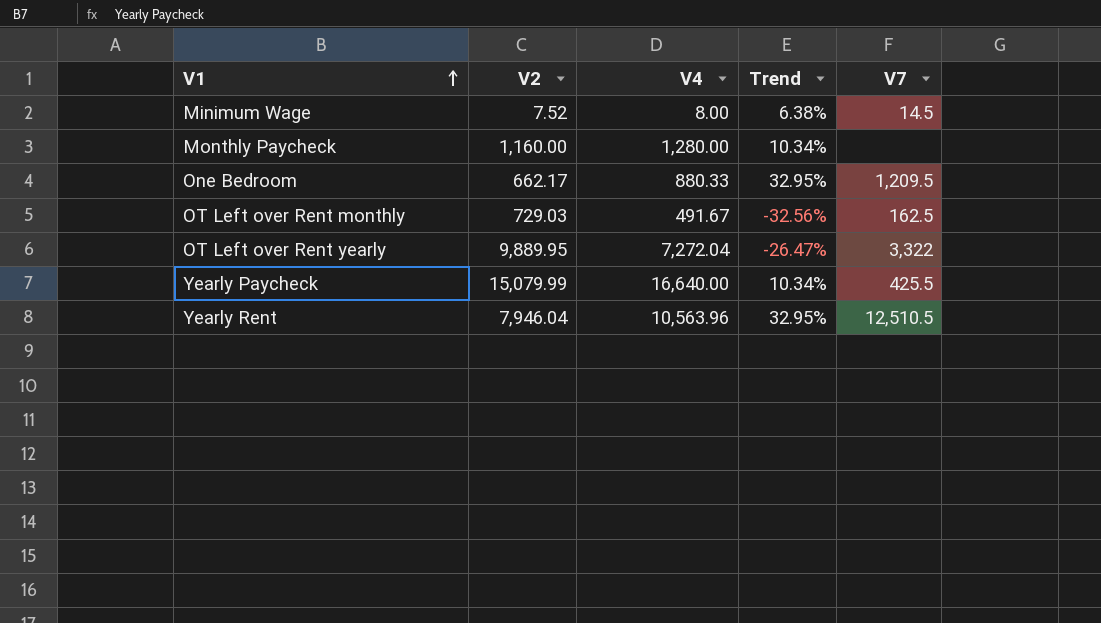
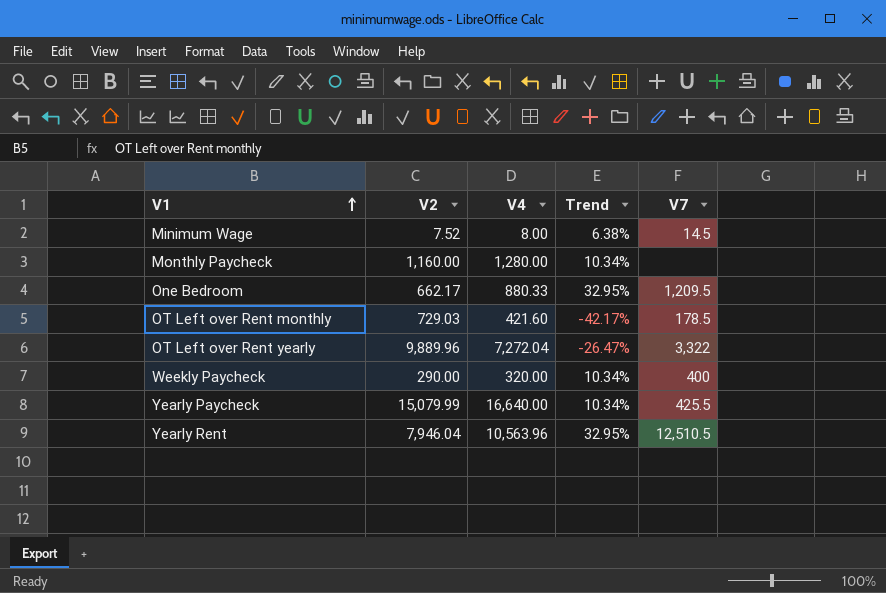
OT Left over Rent monthly | V4: 491.67 -> 421.60
OT Left over Rent monthly | Trend: -32.56% -> -42.17%
OT Left over Rent monthly | V7: 162.5 -> 178.5
OT Left over Rent yearly | V2: 9,889.95 -> 9,889.96
row Weekly Paycheck: none -> 290.00 | 320.00 | 10.34% | 400

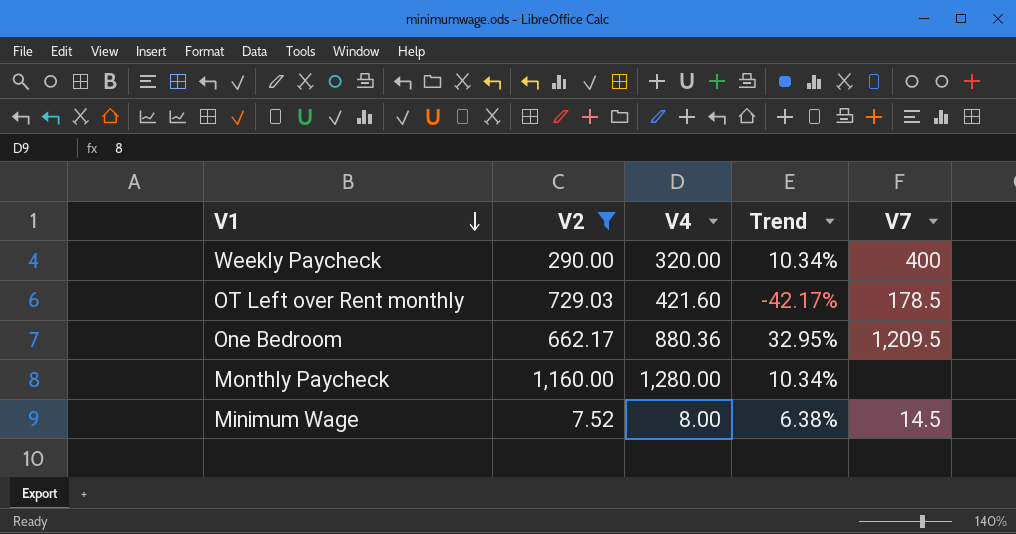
filter: none -> V2 <= 1,160.00
row order: V1 ascending -> V1 descending
One Bedroom | V4: 880.33 -> 880.36

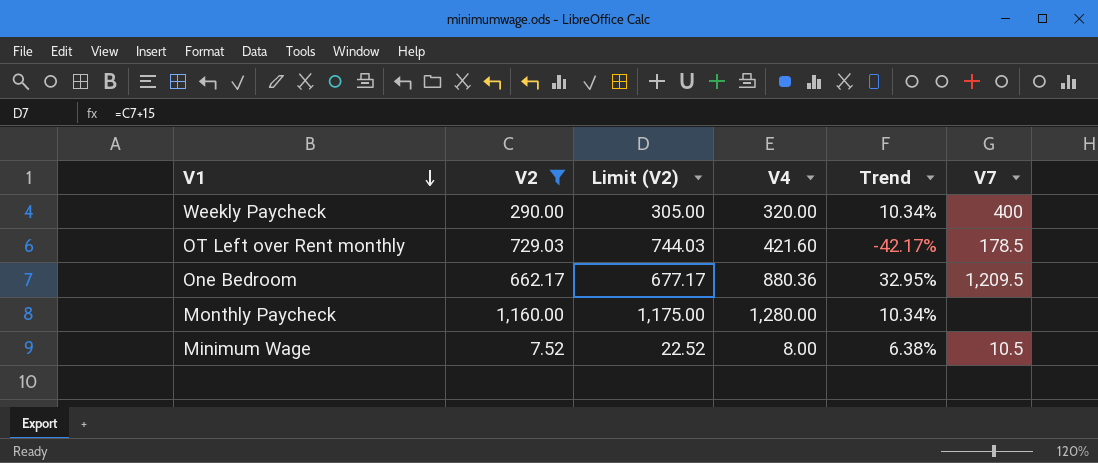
column Limit (V2) | formula: none -> [V2] + 15
Minimum Wage | V7: 14.5 -> 10.5

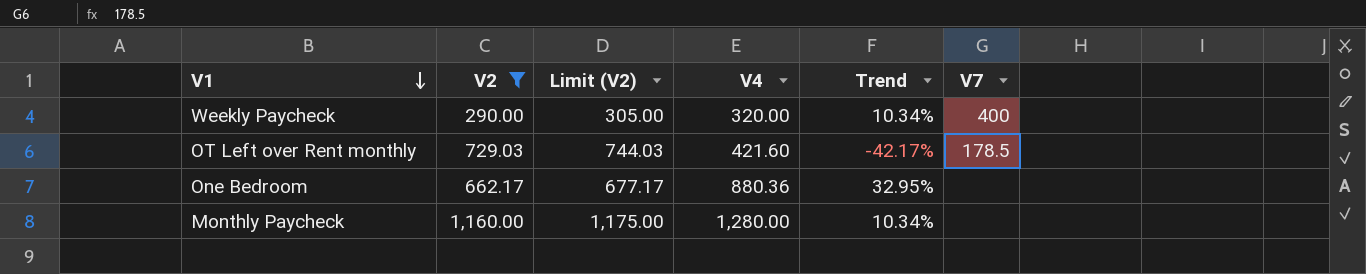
row Minimum Wage: 7.52 | 22.52 | 8.00 | 6.38% | 10.5 -> none
One Bedroom | V7: 1,209.5 -> none

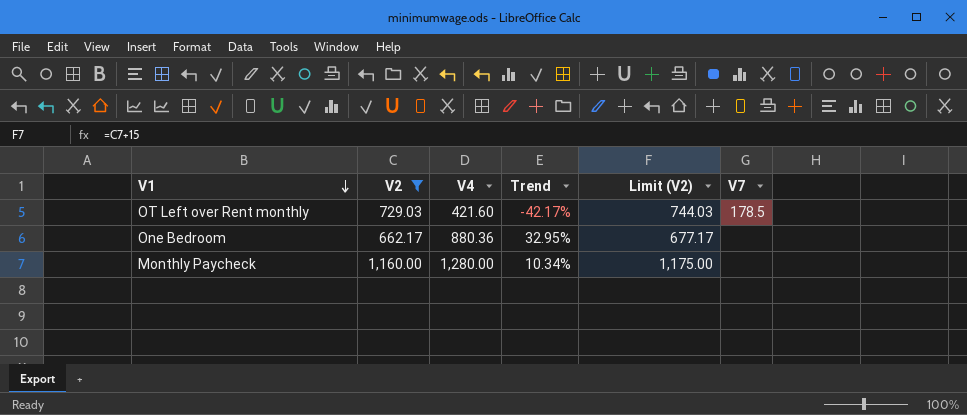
column Limit (V2) | position: 3 -> 5
row Weekly Paycheck: 290.00 | 305.00 | 320.00 | 10.34% | 400 -> none

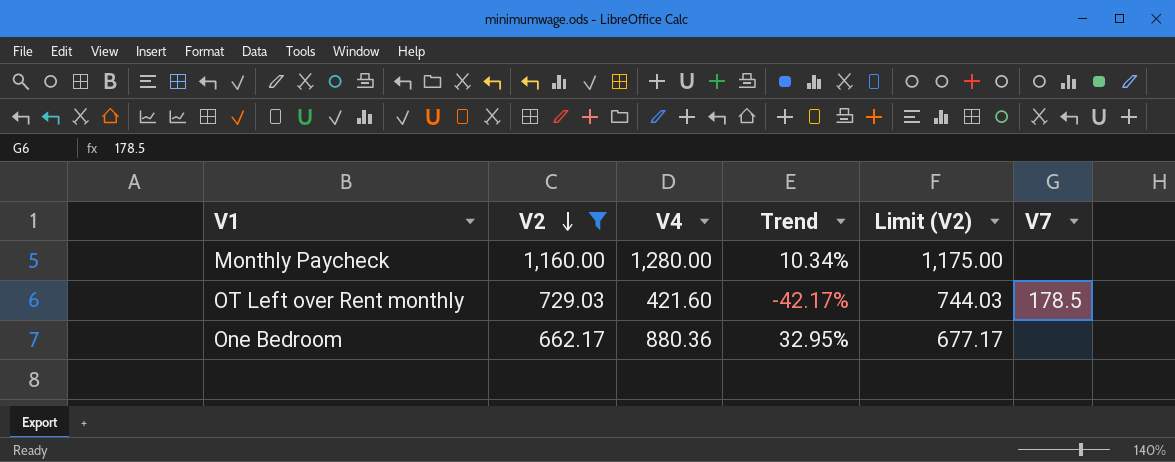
row order: V1 descending -> V2 descending

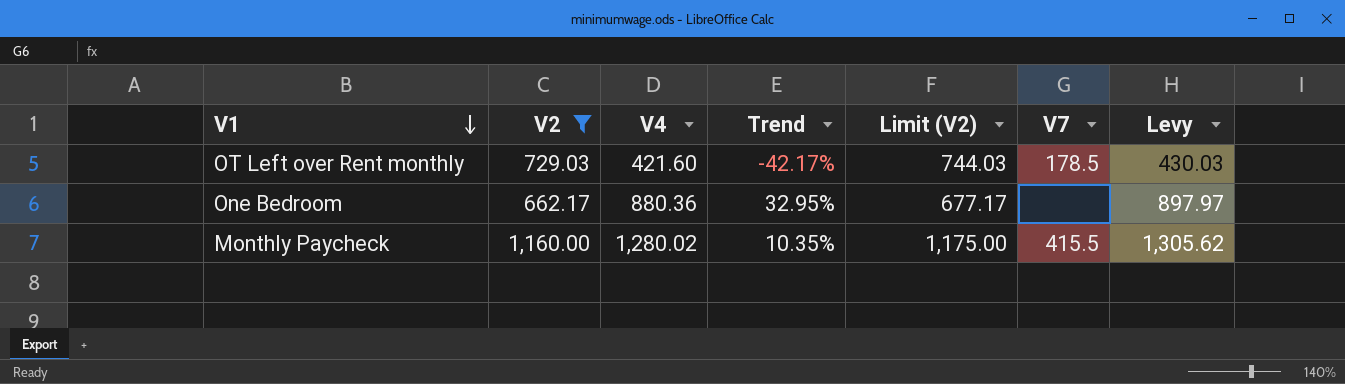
row order: V2 descending -> V1 descending
column Levy | formula: none -> [V4] * 1.02
Monthly Paycheck | V4: 1,280.00 -> 1,280.02
Monthly Paycheck | Trend: 10.34% -> 10.35%
Monthly Paycheck | V7: none -> 415.5

